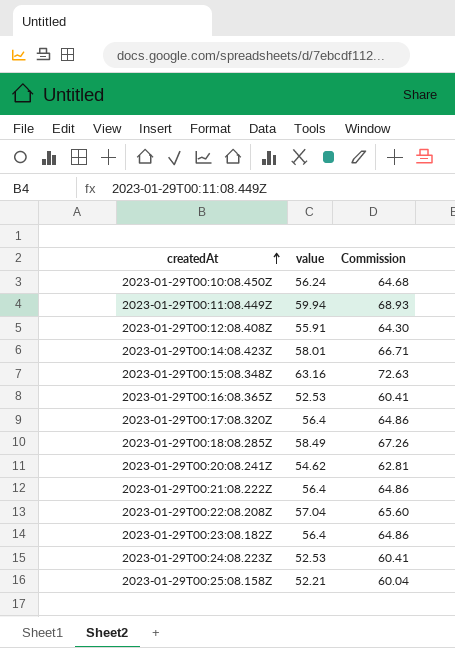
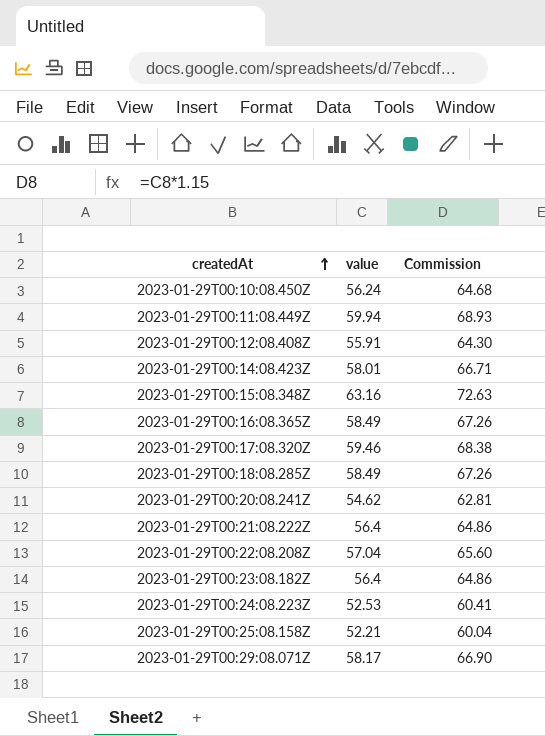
2023-01-29T00:16:08.365Z | value: 52.53 -> 58.49
2023-01-29T00:16:08.365Z | Commission: 60.41 -> 67.26
2023-01-29T00:17:08.320Z | value: 56.4 -> 59.46
2023-01-29T00:17:08.320Z | Commission: 64.86 -> 68.38
row 2023-01-29T00:29:08.071Z: none -> 58.17 | 66.90

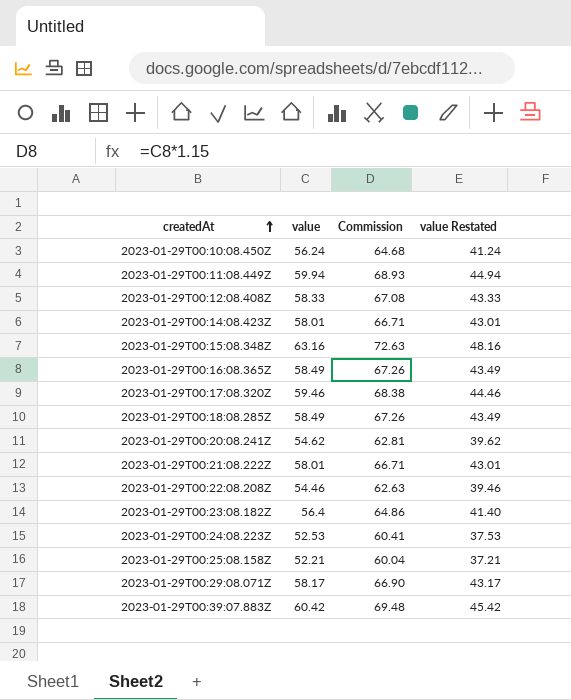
column value Restated | formula: none -> [value] - 15
2023-01-29T00:12:08.408Z | value: 55.91 -> 58.33
2023-01-29T00:12:08.408Z | Commission: 64.30 -> 67.08
2023-01-29T00:21:08.222Z | value: 56.4 -> 58.01
2023-01-29T00:21:08.222Z | Commission: 64.86 -> 66.71
2023-01-29T00:22:08.208Z | value: 57.04 -> 54.46
2023-01-29T00:22:08.208Z | Commission: 65.60 -> 62.63
row 2023-01-29T00:39:07.883Z: none -> 60.42 | 69.48 | 45.42

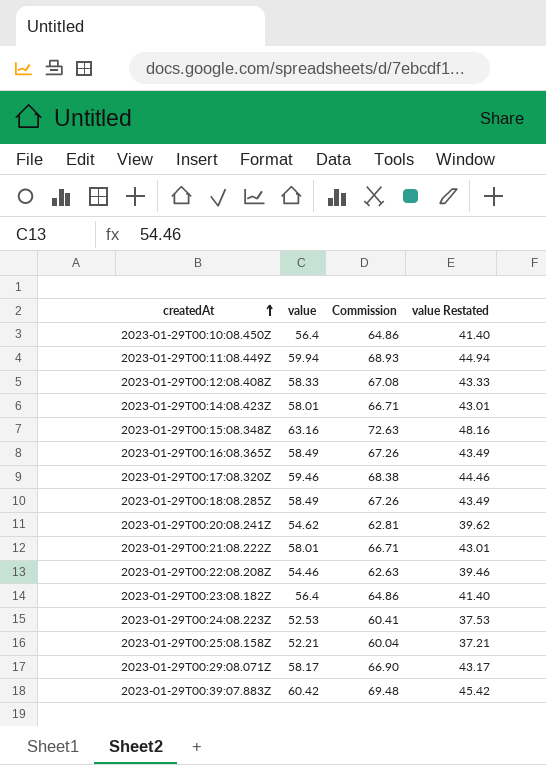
2023-01-29T00:10:08.450Z | value: 56.24 -> 56.4
2023-01-29T00:10:08.450Z | Commission: 64.68 -> 64.86
2023-01-29T00:10:08.450Z | value Restated: 41.24 -> 41.40

